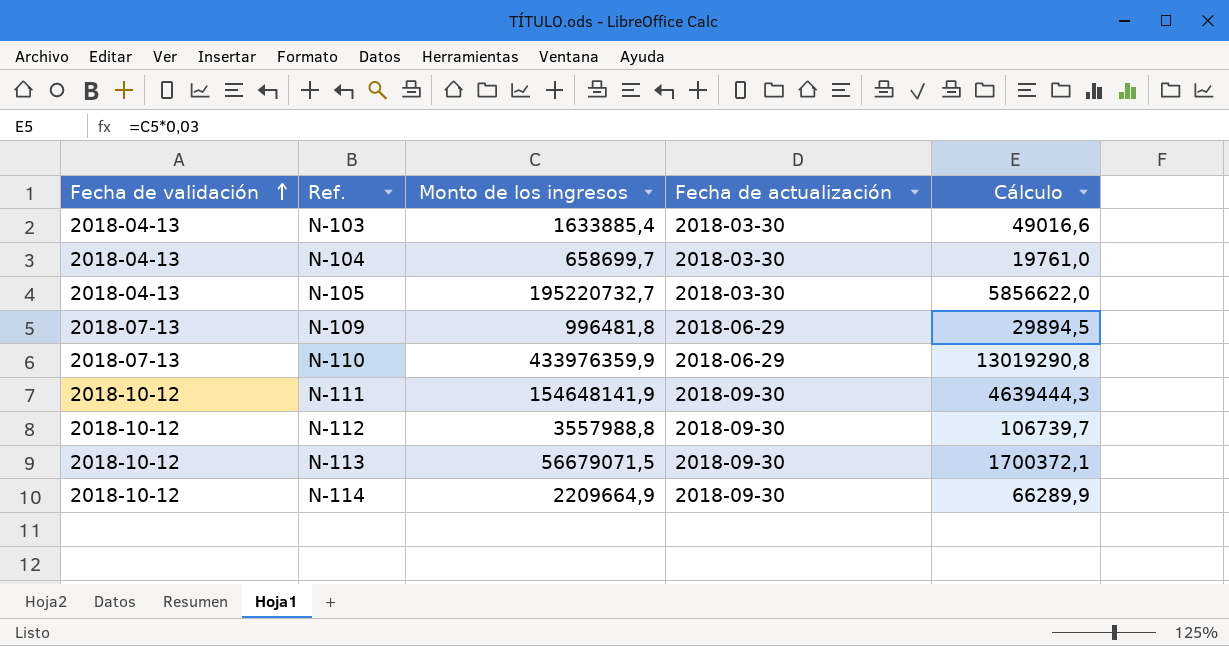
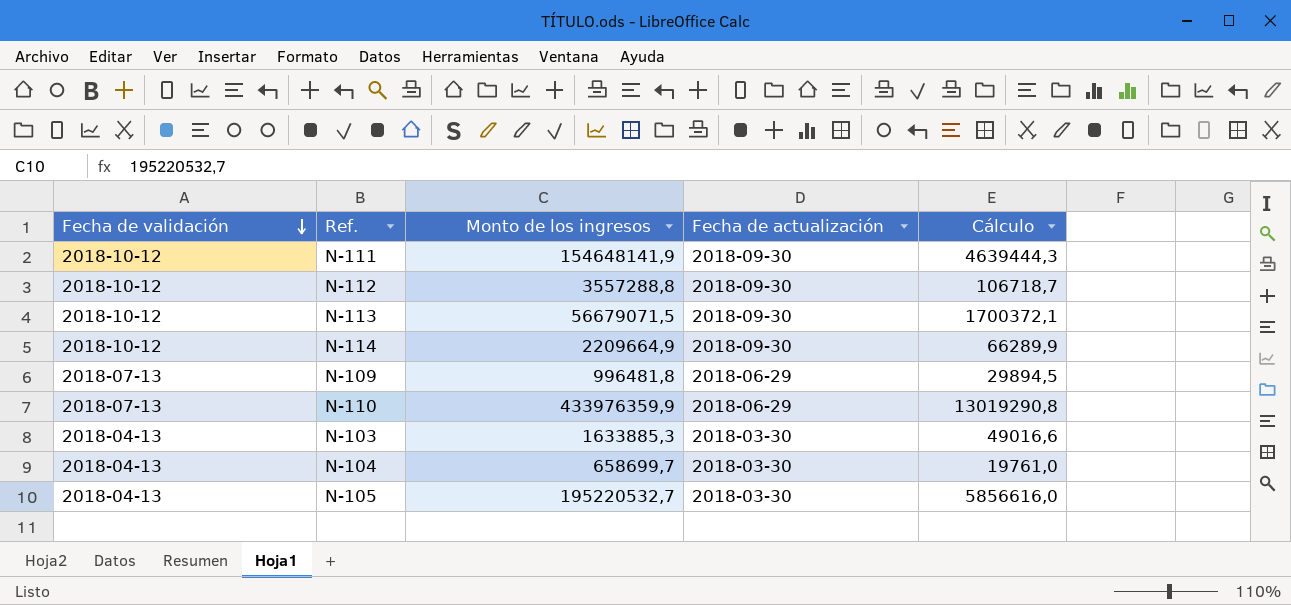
row order: Fecha de validación ascending -> Fecha de validación descending
N-112 | Monto de los ingresos: 3557988,8 -> 3557288,8
N-112 | Cálculo: 106739,7 -> 106718,7
N-103 | Monto de los ingresos: 1633885,4 -> 1633885,3
N-105 | Monto de los ingresos: 195220732,7 -> 195220532,7
N-105 | Cálculo: 5856622,0 -> 5856616,0

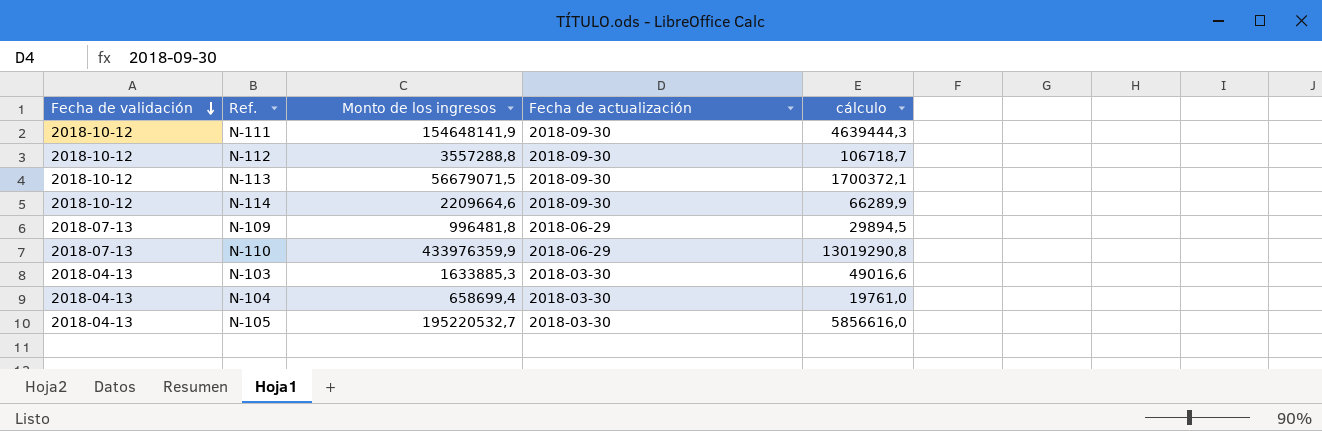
column name: Cálculo -> cálculo
N-114 | Monto de los ingresos: 2209664,9 -> 2209664,6
N-104 | Monto de los ingresos: 658699,7 -> 658699,4

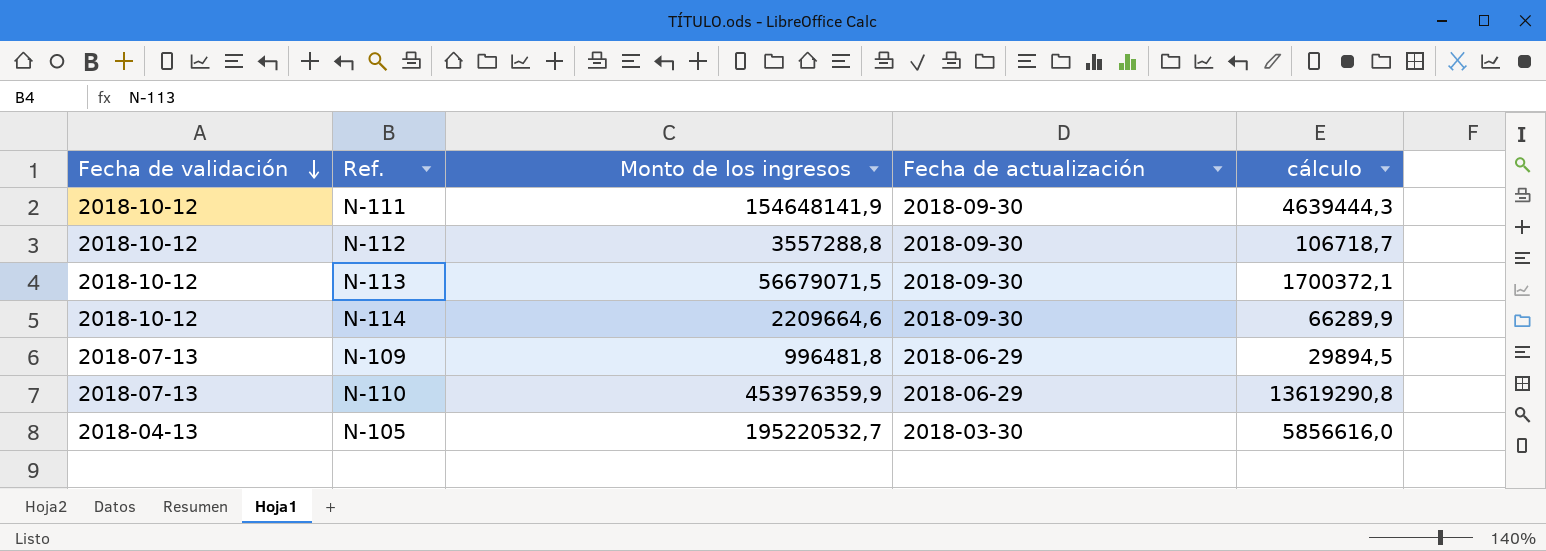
row N-103: 2018-04-13 | 1633885,3 | 2018-03-30 | 49016,6 -> none
row N-104: 2018-04-13 | 658699,4 | 2018-03-30 | 19761,0 -> none
N-110 | Monto de los ingresos: 433976359,9 -> 453976359,9
N-110 | cálculo: 13019290,8 -> 13619290,8

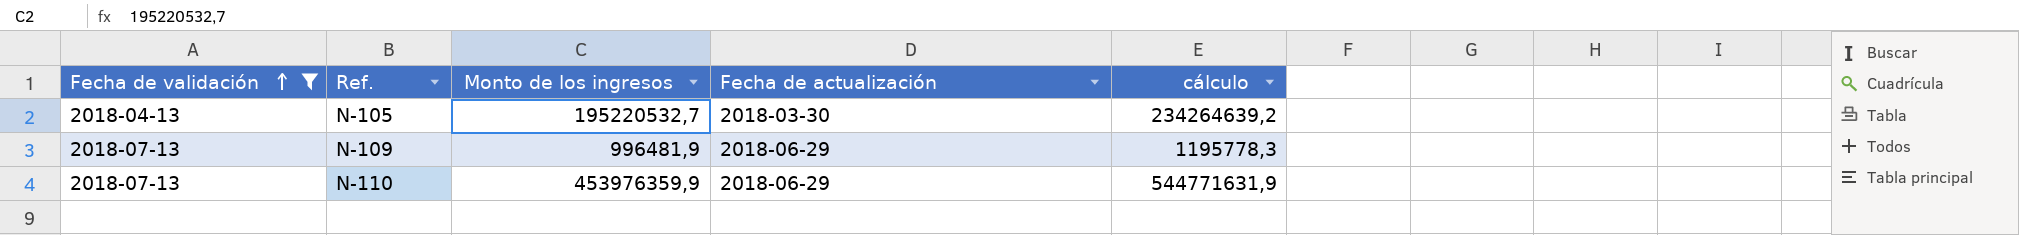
filter: none -> Fecha de validación != 2018-10-12
row order: Fecha de validación descending -> Fecha de validación ascending
column cálculo | formula: [Monto de los ingresos] * 0,03 -> [Monto de los ingresos] * 1,2
N-109 | Monto de los ingresos: 996481,8 -> 996481,9

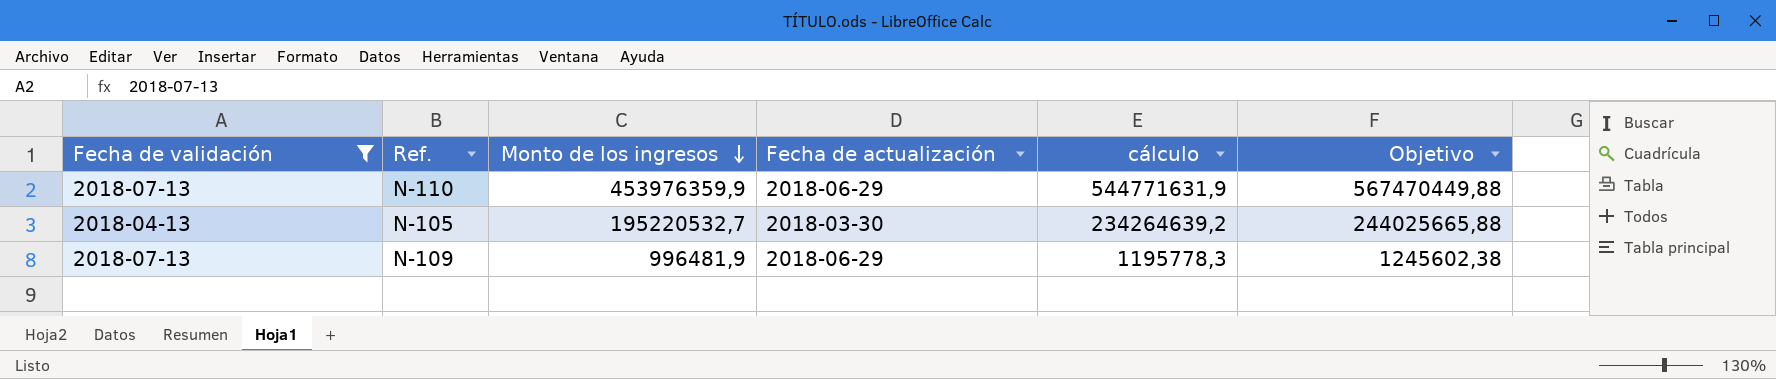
row order: Fecha de validación ascending -> Monto de los ingresos descending
column Objetivo | formula: none -> [Monto de los ingresos] * 1,25

